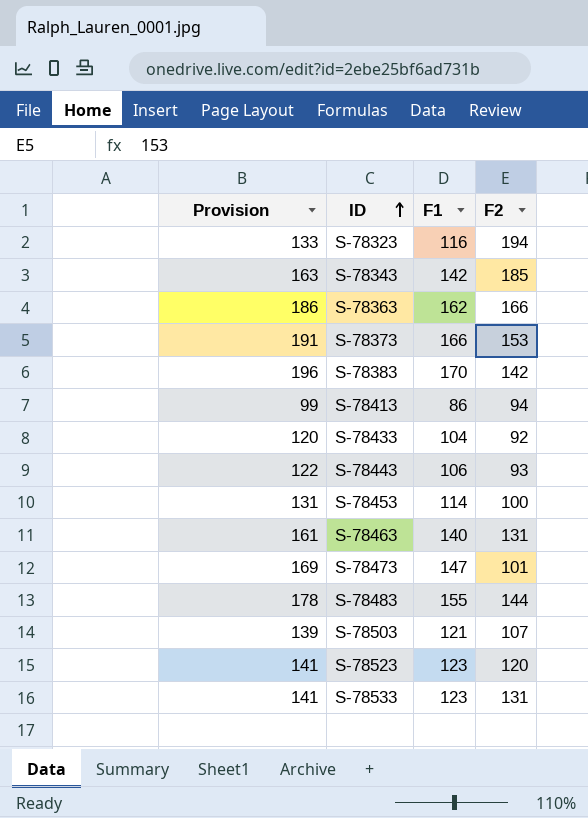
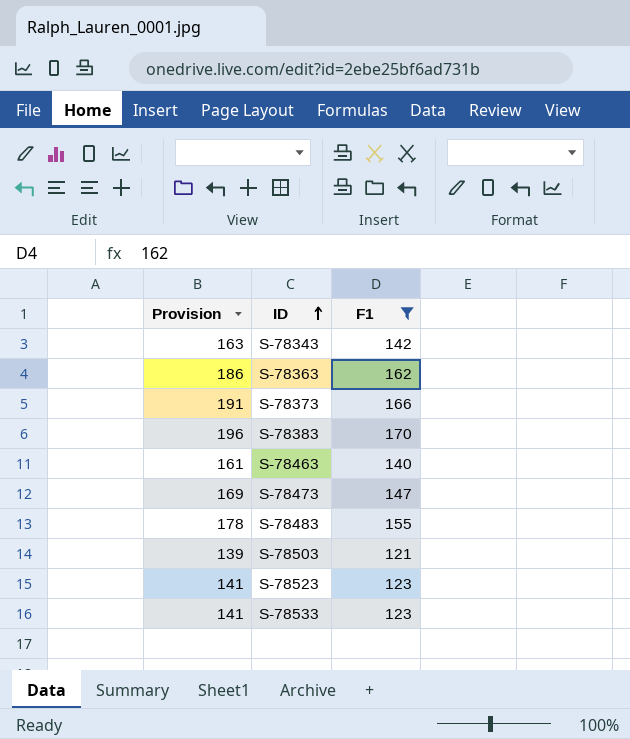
filter: none -> F1 >= 121
column F2 | position: 4 -> none

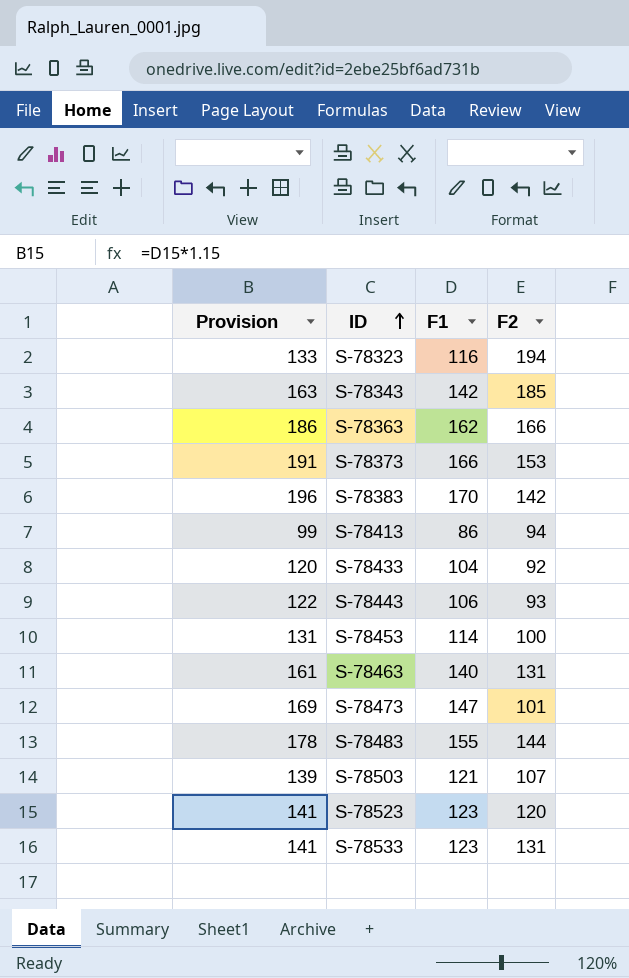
filter: F1 >= 121 -> none
column F2 | position: none -> 4

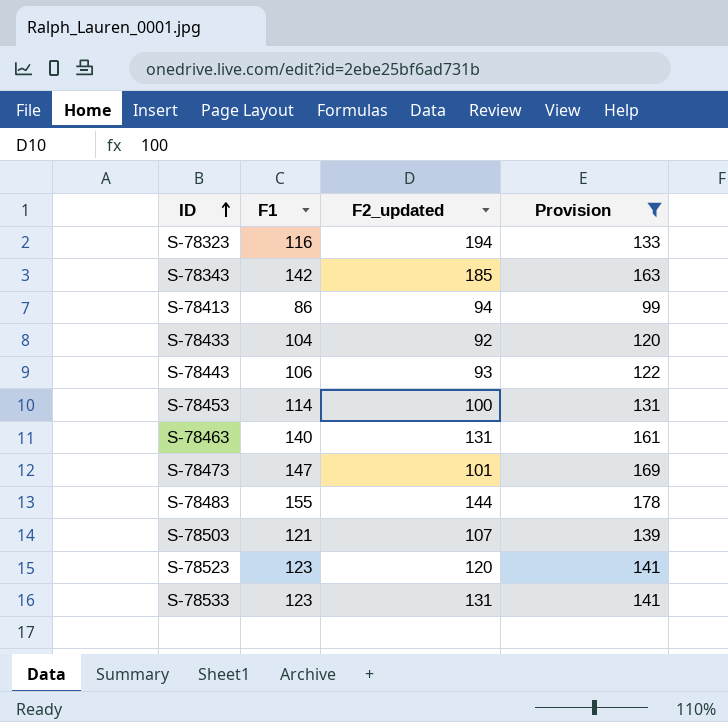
filter: none -> Provision <= 178
column name: F2 -> F2_updated
column Provision | position: 1 -> 4

